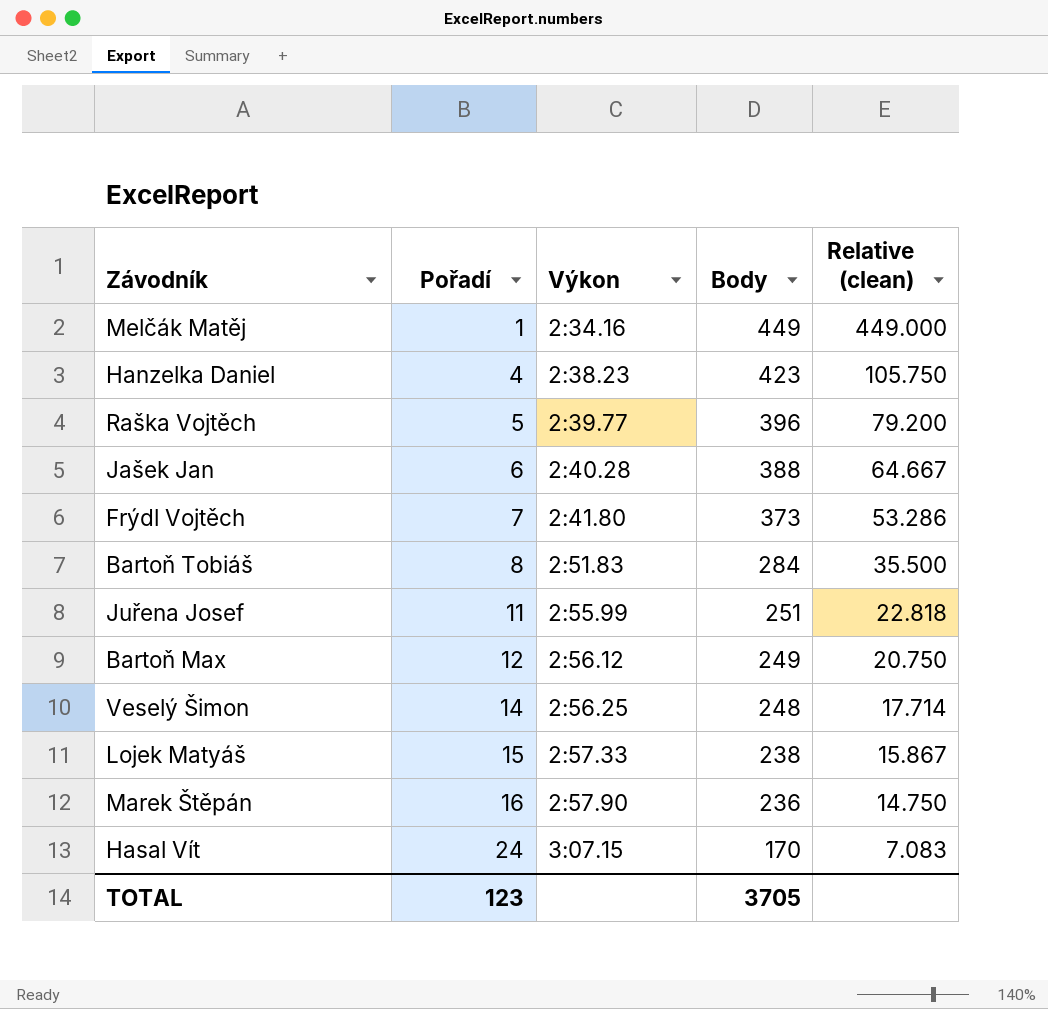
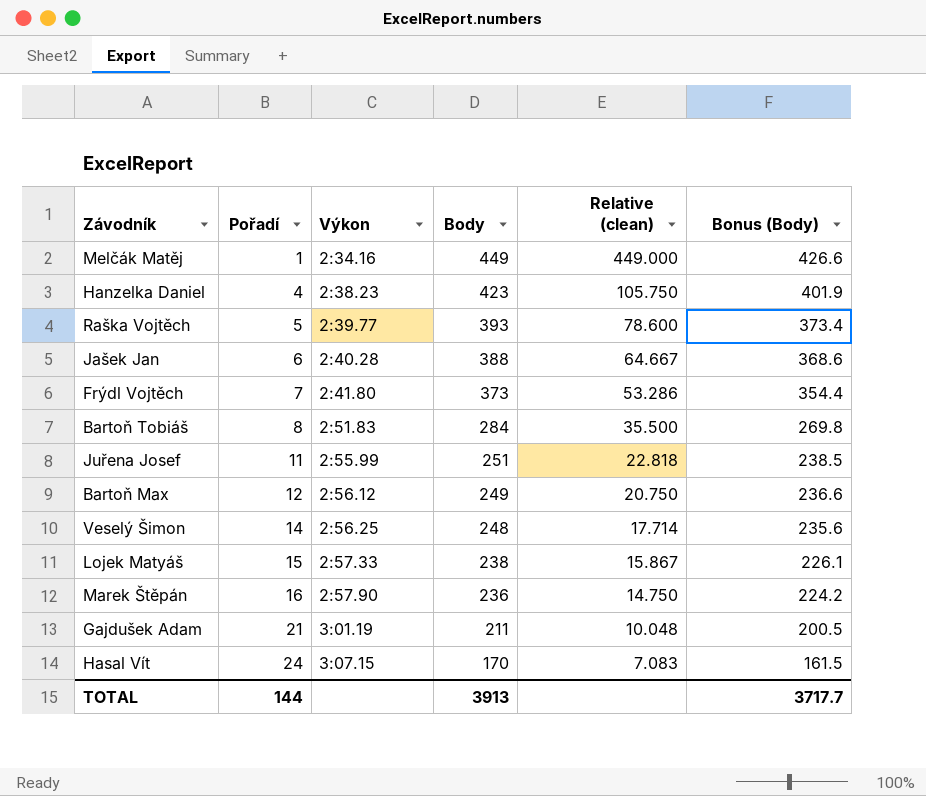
column Bonus (Body) | formula: none -> [Body] * 0.95
Raška Vojtěch | Body: 396 -> 393
Raška Vojtěch | Relative (clean): 79.200 -> 78.600
row Gajdušek Adam: none -> 21 | 3:01.19 | 211 | 10.048 | 200.5
TOTAL | Pořadí: 123 -> 144
TOTAL | Body: 3705 -> 3913

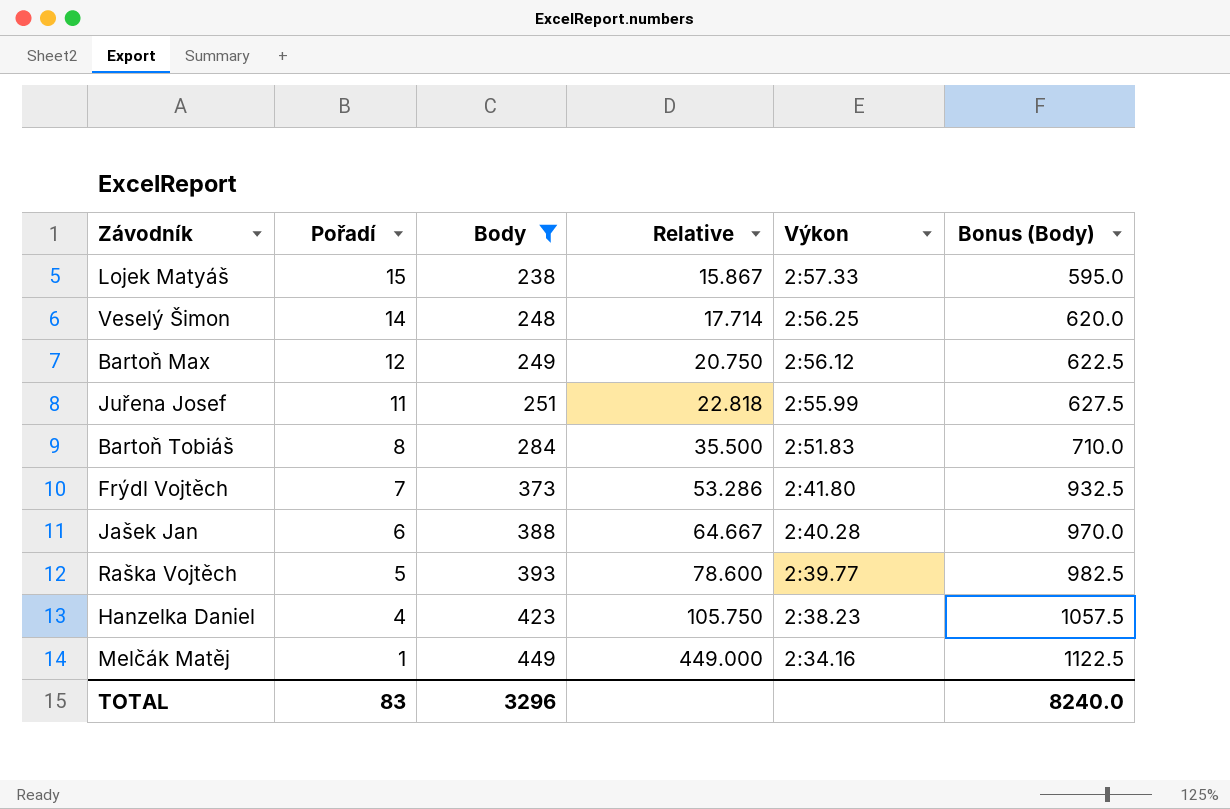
filter: none -> Body >= 238
row order: Pořadí ascending -> Pořadí descending
column name: Relative (clean) -> Relative
column Výkon | position: 3 -> 5
column Bonus (Body) | formula: [Body] * 0.95 -> [Body] * 2.5
TOTAL | Pořadí: 144 -> 83
TOTAL | Body: 3913 -> 3296
TOTAL | Bonus (Body): 3717.7 -> 8240.0

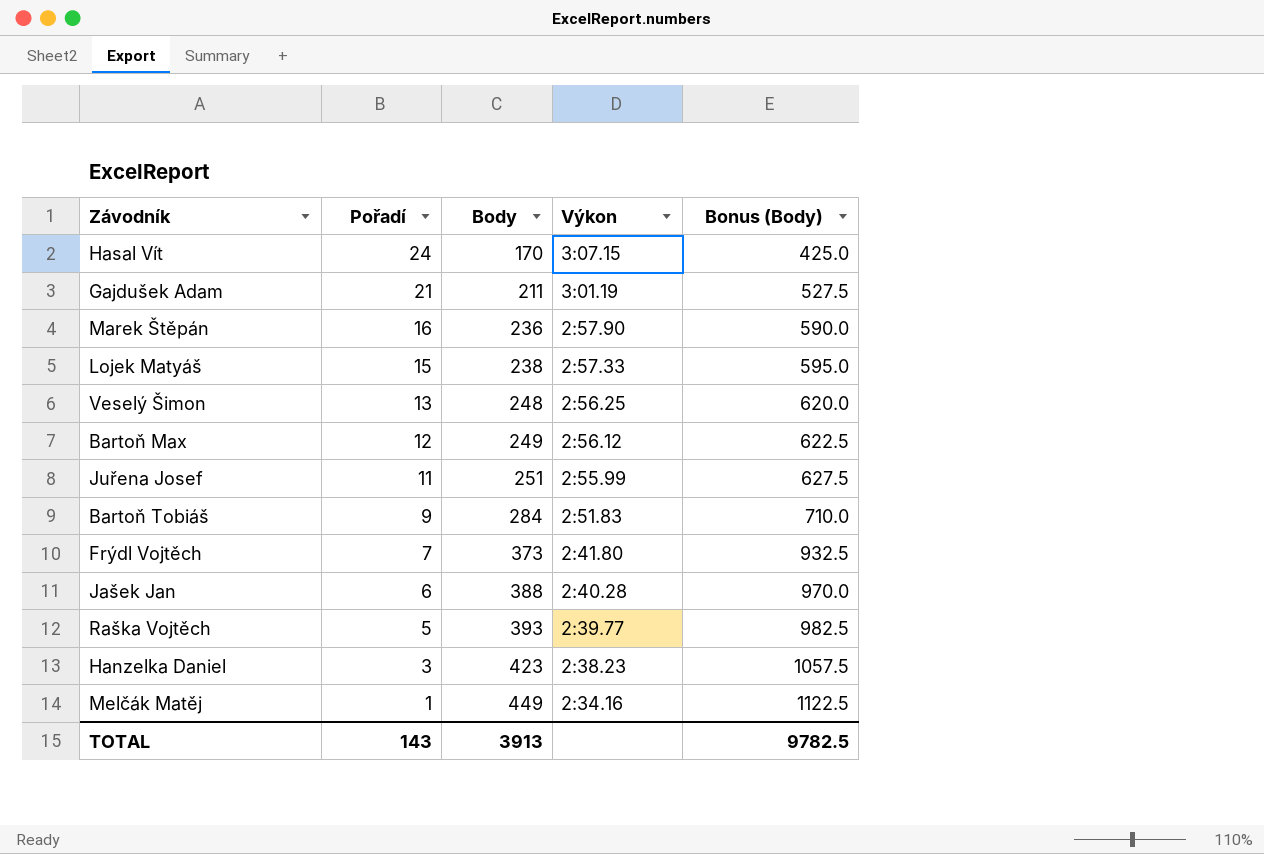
filter: Body >= 238 -> none
column Relative | formula: [Body] / [Pořadí] -> none
Veselý Šimon | Pořadí: 14 -> 13
Bartoň Tobiáš | Pořadí: 8 -> 9
Hanzelka Daniel | Pořadí: 4 -> 3
TOTAL | Pořadí: 83 -> 143
TOTAL | Body: 3296 -> 3913
TOTAL | Bonus (Body): 8240.0 -> 9782.5

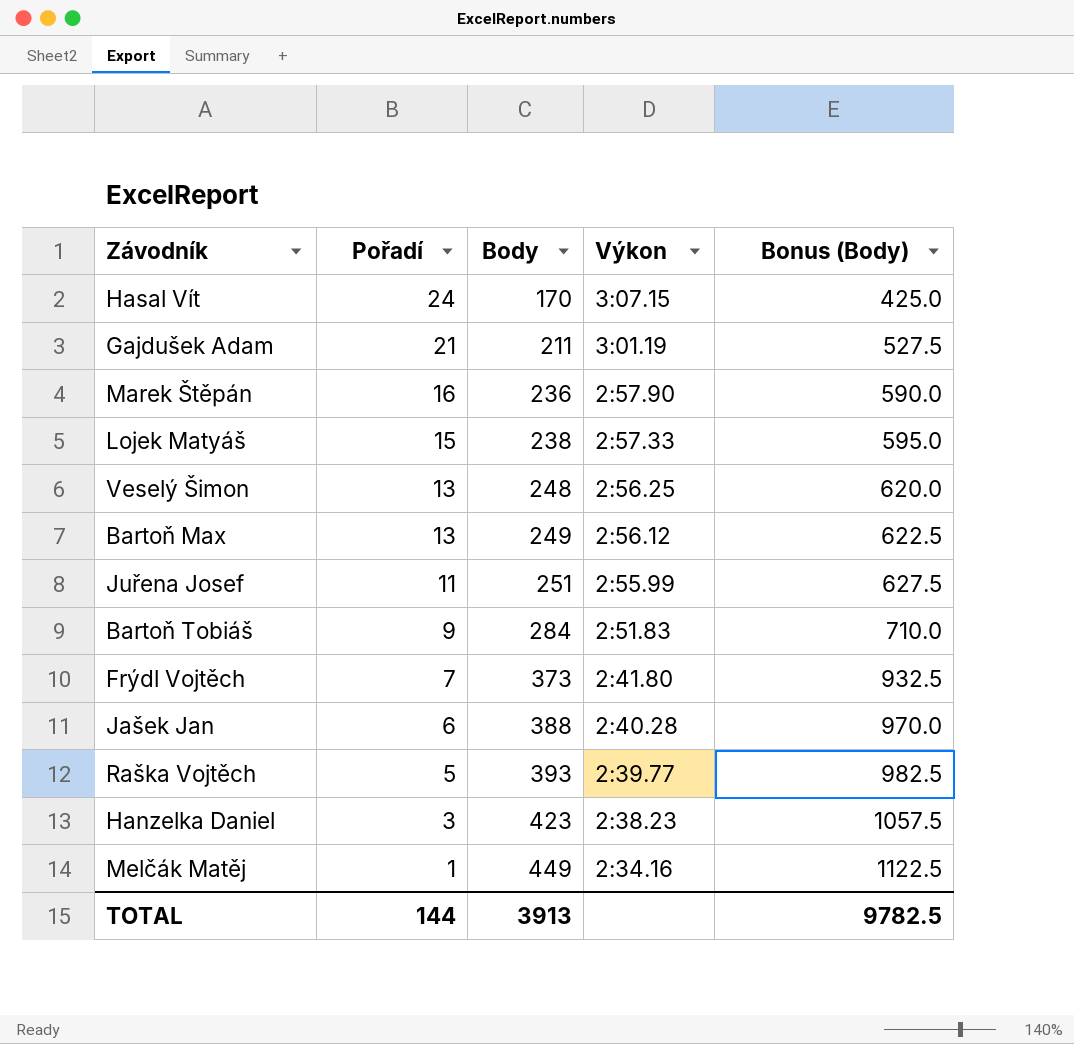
Bartoň Max | Pořadí: 12 -> 13
TOTAL | Pořadí: 143 -> 144

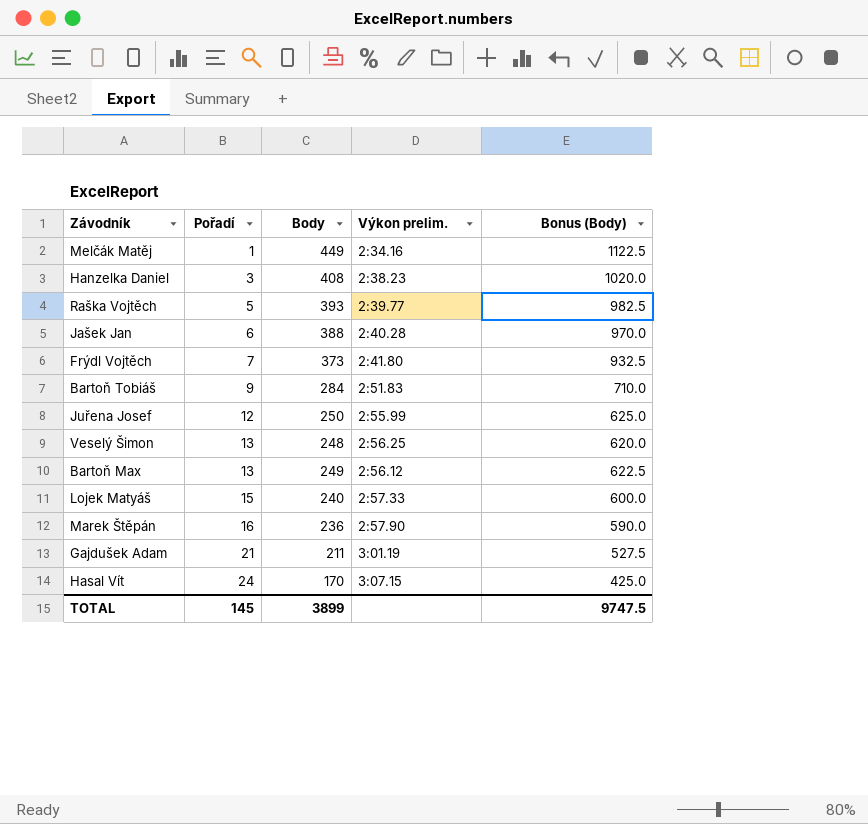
row order: Pořadí descending -> Pořadí ascending
column name: Výkon -> Výkon prelim.
Hanzelka Daniel | Body: 423 -> 408
Hanzelka Daniel | Bonus (Body): 1057.5 -> 1020.0
Juřena Josef | Pořadí: 11 -> 12
Juřena Josef | Body: 251 -> 250
Juřena Josef | Bonus (Body): 627.5 -> 625.0
Lojek Matyáš | Body: 238 -> 240
Lojek Matyáš | Bonus (Body): 595.0 -> 600.0
TOTAL | Pořadí: 144 -> 145
TOTAL | Body: 3913 -> 3899
TOTAL | Bonus (Body): 9782.5 -> 9747.5

